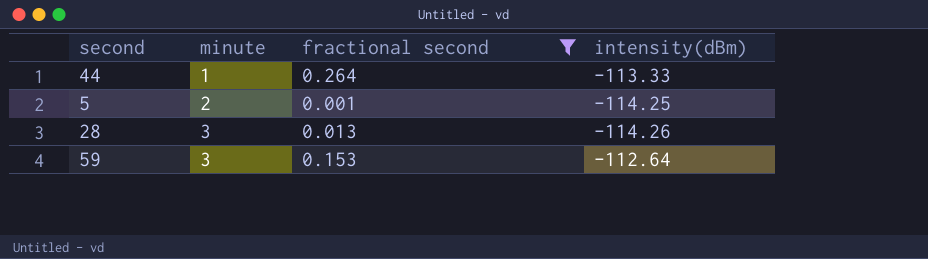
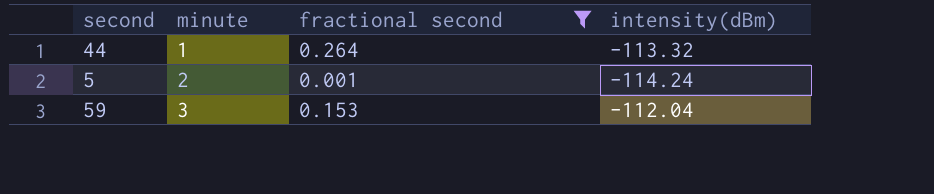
row 28: 3 | 0.013 | -114.26 -> none
44 | intensity(dBm): -113.33 -> -113.32
5 | intensity(dBm): -114.25 -> -114.24
59 | intensity(dBm): -112.64 -> -112.04

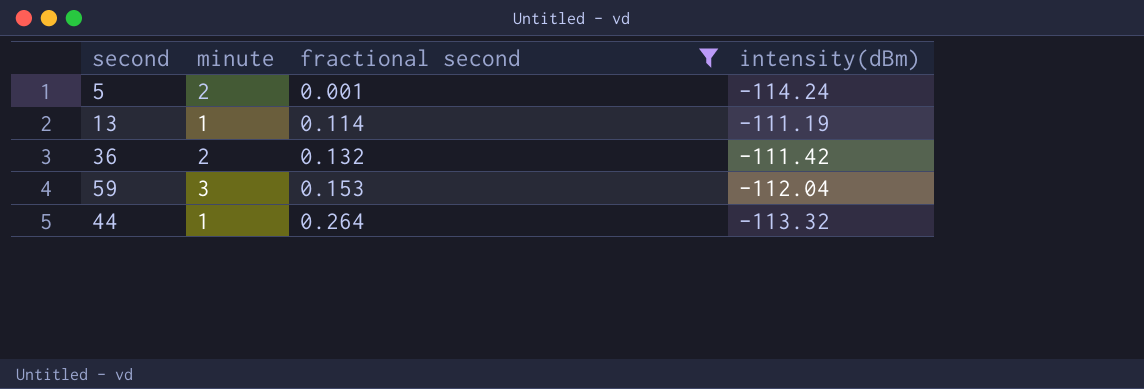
row order: minute ascending -> fractional second ascending
row 13: none -> 1 | 0.114 | -111.19
row 36: none -> 2 | 0.132 | -111.42

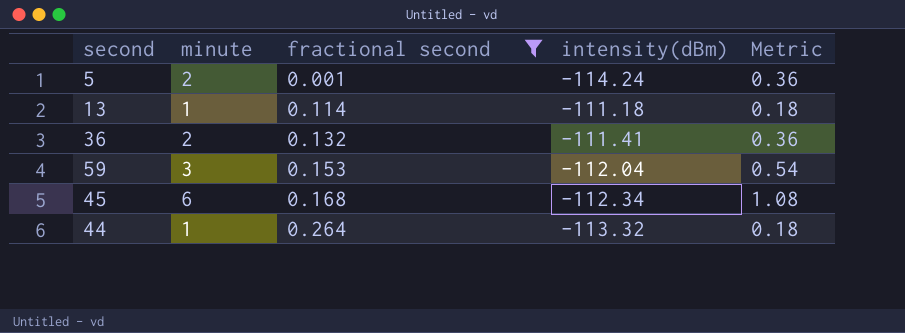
column Metric | formula: none -> [minute] * 0.18
13 | intensity(dBm): -111.19 -> -111.18
36 | intensity(dBm): -111.42 -> -111.41
row 45: none -> 6 | 0.168 | -112.34 | 1.08

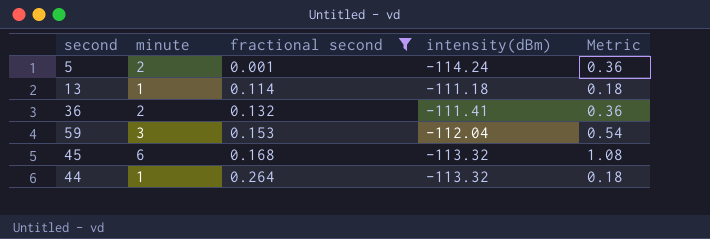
45 | intensity(dBm): -112.34 -> -113.32

